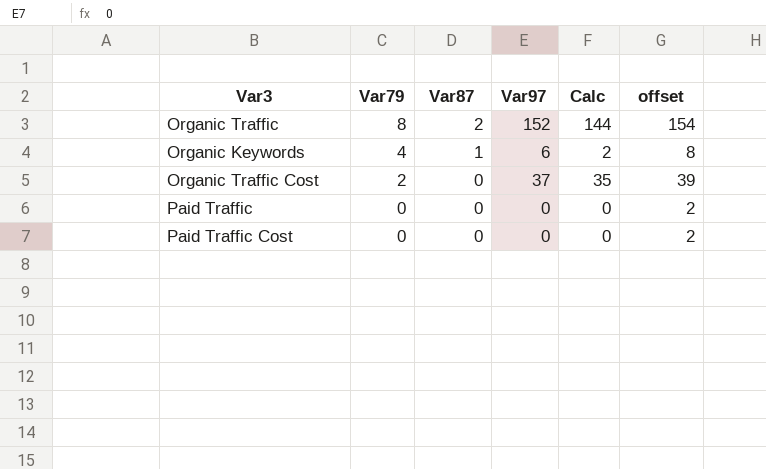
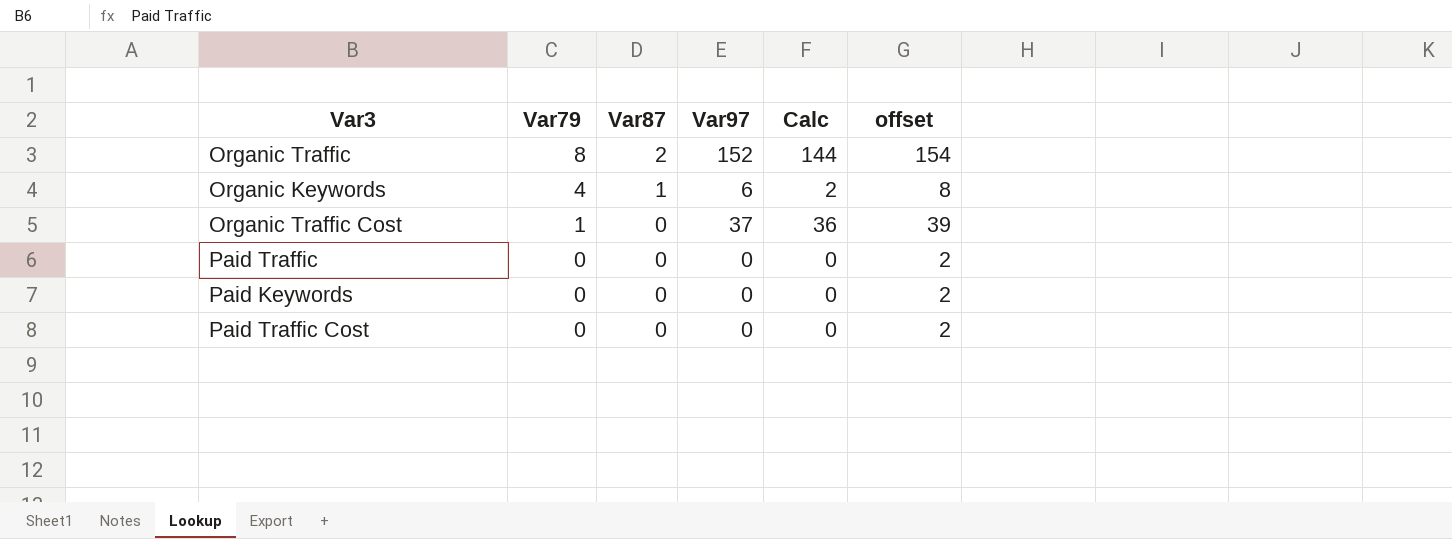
Organic Traffic Cost | Var79: 2 -> 1
Organic Traffic Cost | Calc: 35 -> 36
row Paid Keywords: none -> 0 | 0 | 0 | 0 | 2

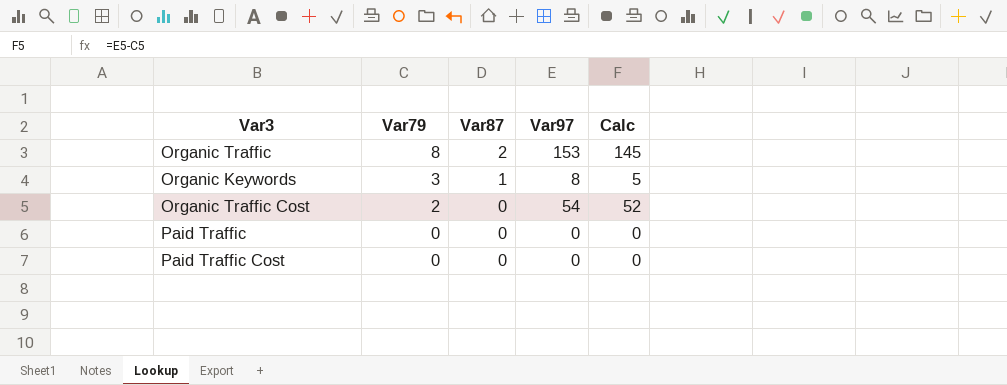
column offset | formula: [Var97] + 2 -> none
row Paid Keywords: 0 | 0 | 0 | 0 | 2 -> none
Organic Traffic | Var97: 152 -> 153
Organic Traffic | Calc: 144 -> 145
Organic Keywords | Var79: 4 -> 3
Organic Keywords | Var97: 6 -> 8
Organic Keywords | Calc: 2 -> 5
Organic Traffic Cost | Var79: 1 -> 2
Organic Traffic Cost | Var97: 37 -> 54
Organic Traffic Cost | Calc: 36 -> 52

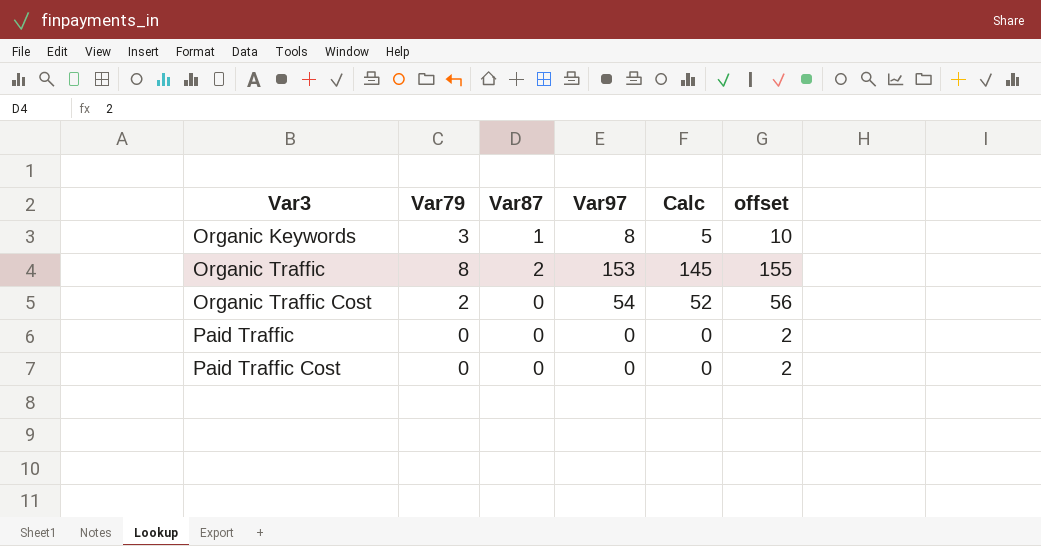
row order: Var79 descending -> Var3 ascending
column offset | formula: none -> [Var97] + 2

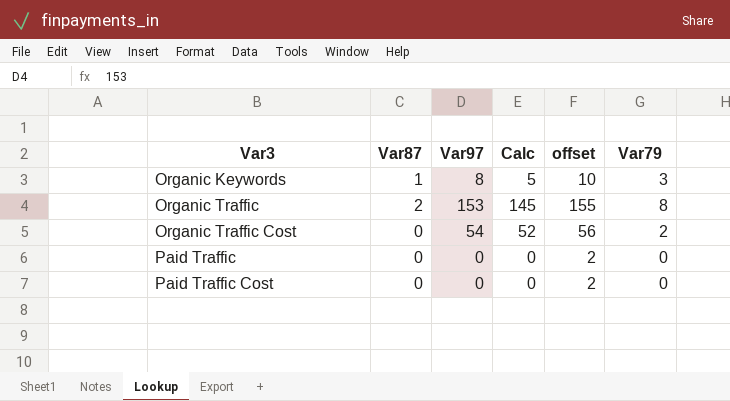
column Var79 | position: 2 -> 6

